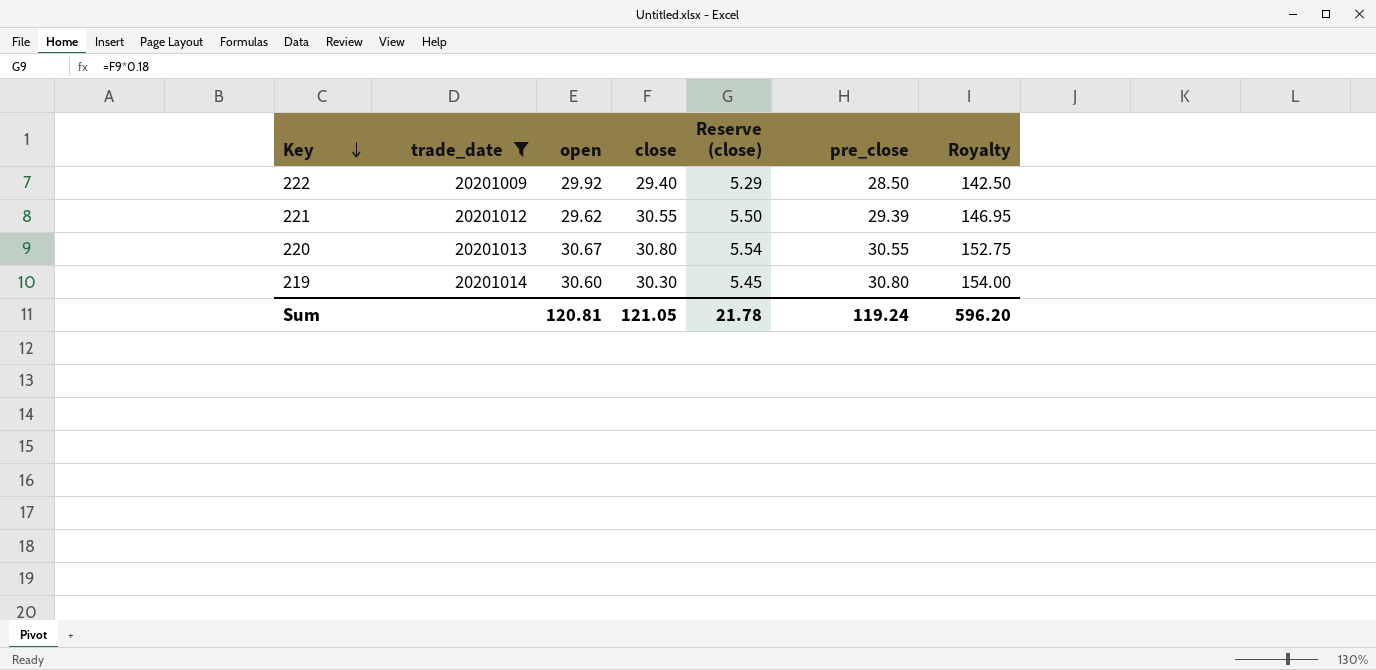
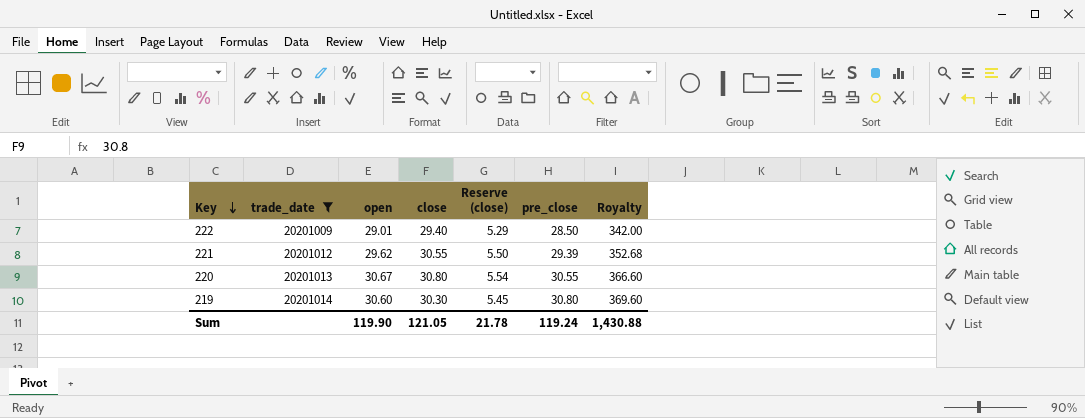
column Royalty | formula: [pre_close] * 5 -> [pre_close] * 12
222 | open: 29.92 -> 29.01
Sum | open: 120.81 -> 119.90
Sum | Royalty: 596.20 -> 1,430.88

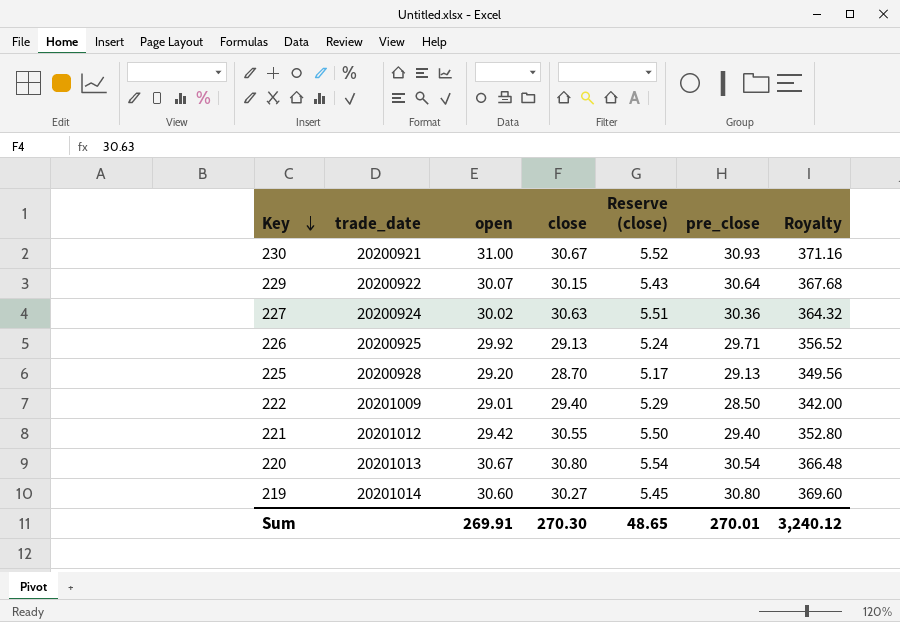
filter: trade_date >= 20201009 -> none
221 | open: 29.62 -> 29.42
221 | pre_close: 29.39 -> 29.40
221 | Royalty: 352.68 -> 352.80
220 | pre_close: 30.55 -> 30.54
220 | Royalty: 366.60 -> 366.48
219 | close: 30.30 -> 30.27
Sum | open: 119.90 -> 269.91
Sum | close: 121.05 -> 270.30
Sum | Reserve (close): 21.78 -> 48.65
Sum | pre_close: 119.24 -> 270.01
Sum | Royalty: 1,430.88 -> 3,240.12

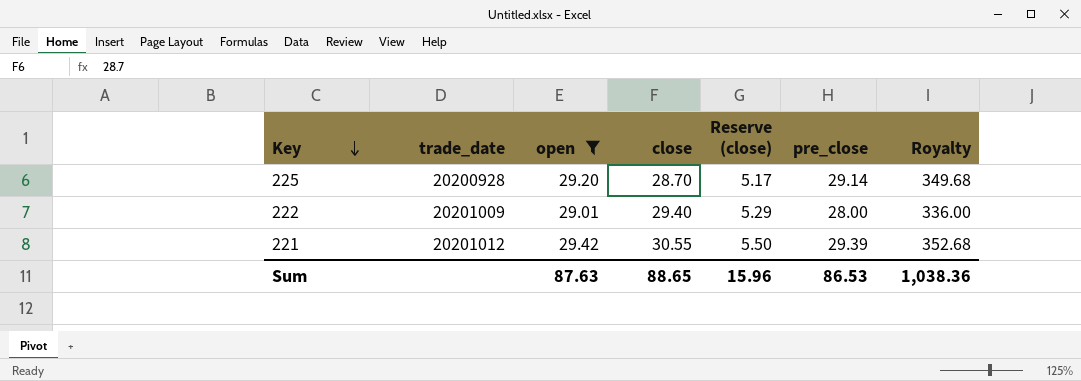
filter: none -> open <= 29.42
225 | pre_close: 29.13 -> 29.14
225 | Royalty: 349.56 -> 349.68
222 | pre_close: 28.50 -> 28.00
222 | Royalty: 342.00 -> 336.00
221 | pre_close: 29.40 -> 29.39
221 | Royalty: 352.80 -> 352.68
Sum | open: 269.91 -> 87.63
Sum | close: 270.30 -> 88.65
Sum | Reserve (close): 48.65 -> 15.96
Sum | pre_close: 270.01 -> 86.53
Sum | Royalty: 3,240.12 -> 1,038.36

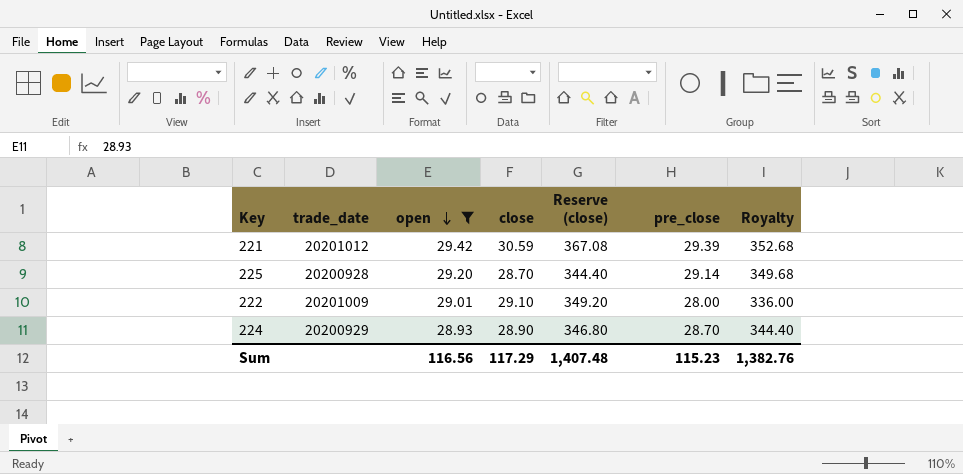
row order: Key descending -> open descending
column Reserve (close) | formula: [close] * 0.18 -> [close] * 12
221 | close: 30.55 -> 30.59
222 | close: 29.40 -> 29.10
row 224: none -> 20200929 | 28.93 | 28.90 | 346.80 | 28.70 | 344.40
Sum | open: 87.63 -> 116.56
Sum | close: 88.65 -> 117.29
Sum | Reserve (close): 15.96 -> 1,407.48
Sum | pre_close: 86.53 -> 115.23
Sum | Royalty: 1,038.36 -> 1,382.76

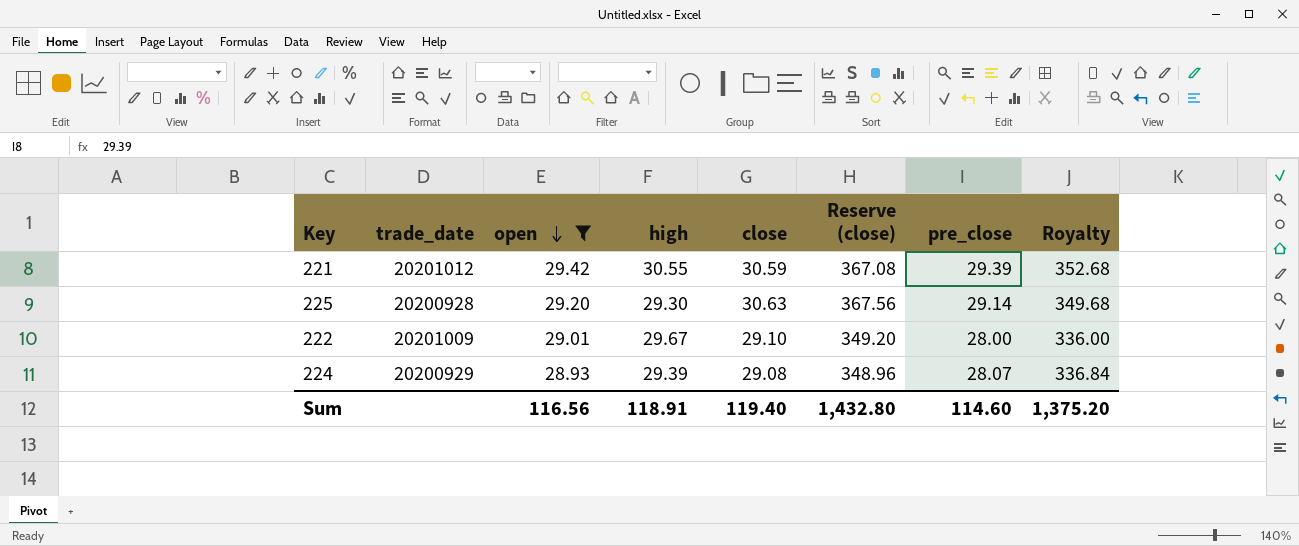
column high | position: none -> 4
225 | close: 28.70 -> 30.63
225 | Reserve (close): 344.40 -> 367.56
224 | close: 28.90 -> 29.08
224 | Reserve (close): 346.80 -> 348.96
224 | pre_close: 28.70 -> 28.07
224 | Royalty: 344.40 -> 336.84
Sum | close: 117.29 -> 119.40
Sum | Reserve (close): 1,407.48 -> 1,432.80
Sum | pre_close: 115.23 -> 114.60
Sum | Royalty: 1,382.76 -> 1,375.20

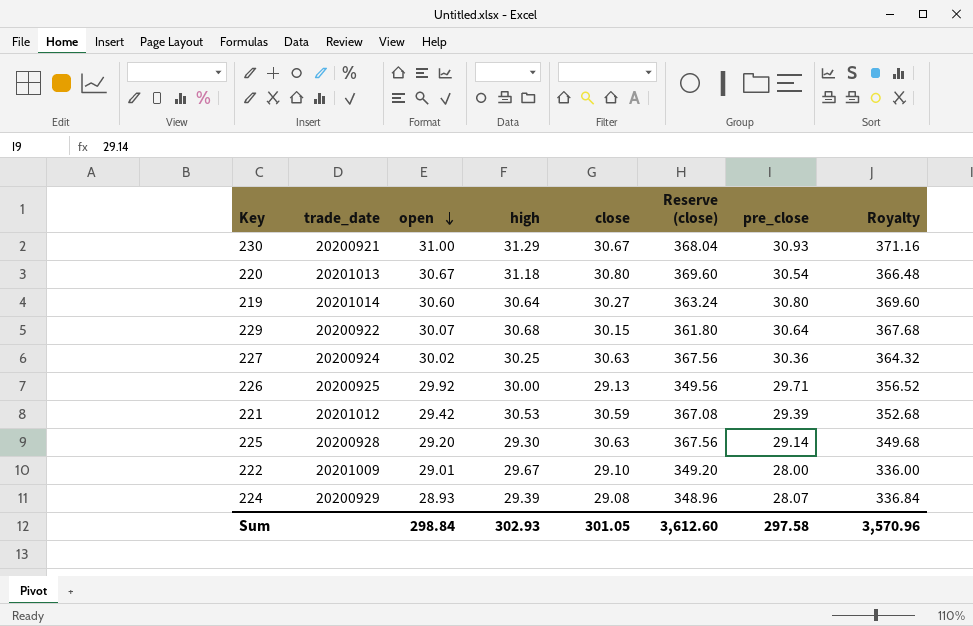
filter: open <= 29.42 -> none
221 | high: 30.55 -> 30.53
Sum | open: 116.56 -> 298.84
Sum | high: 118.91 -> 302.93
Sum | close: 119.40 -> 301.05
Sum | Reserve (close): 1,432.80 -> 3,612.60
Sum | pre_close: 114.60 -> 297.58
Sum | Royalty: 1,375.20 -> 3,570.96

